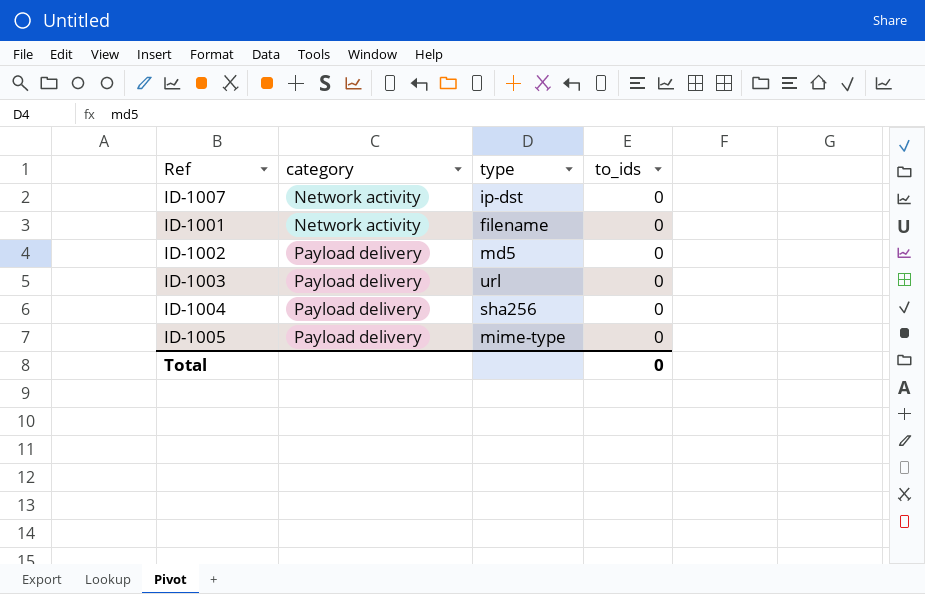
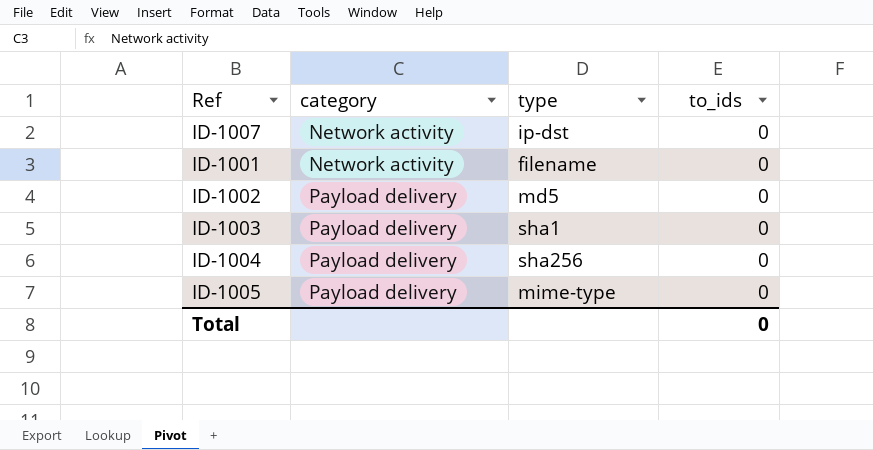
ID-1003 | type: url -> sha1

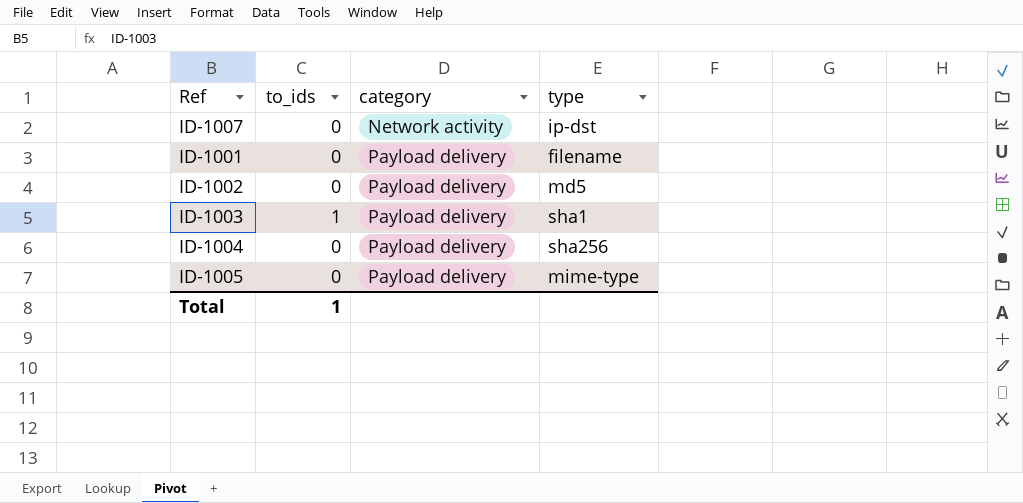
column to_ids | position: 4 -> 2
ID-1001 | category: Network activity -> Payload delivery
ID-1003 | to_ids: 0 -> 1
Total | to_ids: 0 -> 1

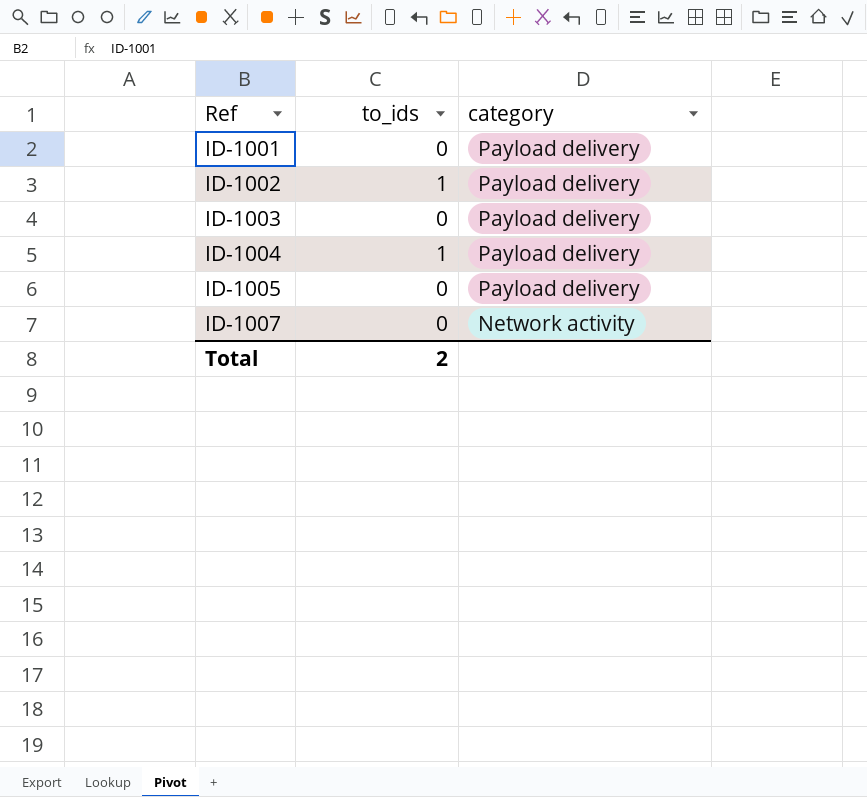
row order: category ascending -> Ref ascending
column type | position: 4 -> none
ID-1002 | to_ids: 0 -> 1
ID-1003 | to_ids: 1 -> 0
ID-1004 | to_ids: 0 -> 1
Total | to_ids: 1 -> 2

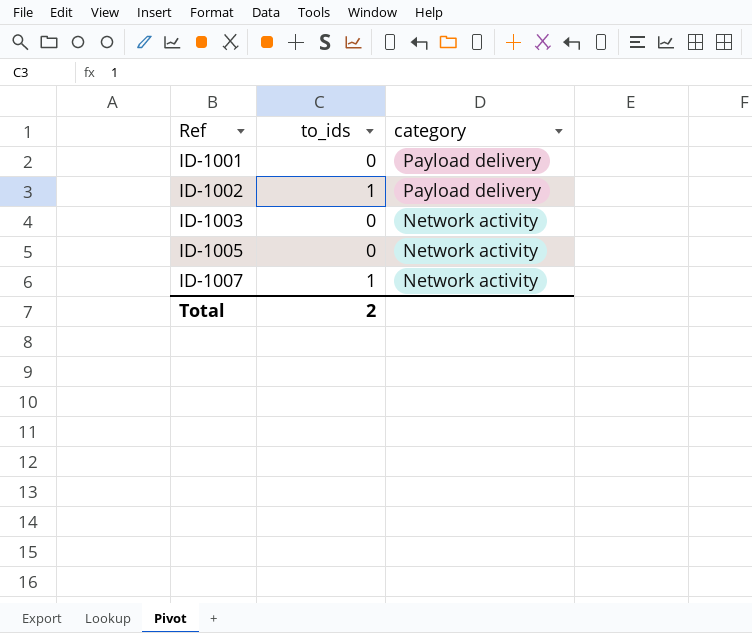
row ID-1004: 1 | Payload delivery -> none
ID-1003 | category: Payload delivery -> Network activity
ID-1005 | category: Payload delivery -> Network activity
ID-1007 | to_ids: 0 -> 1

